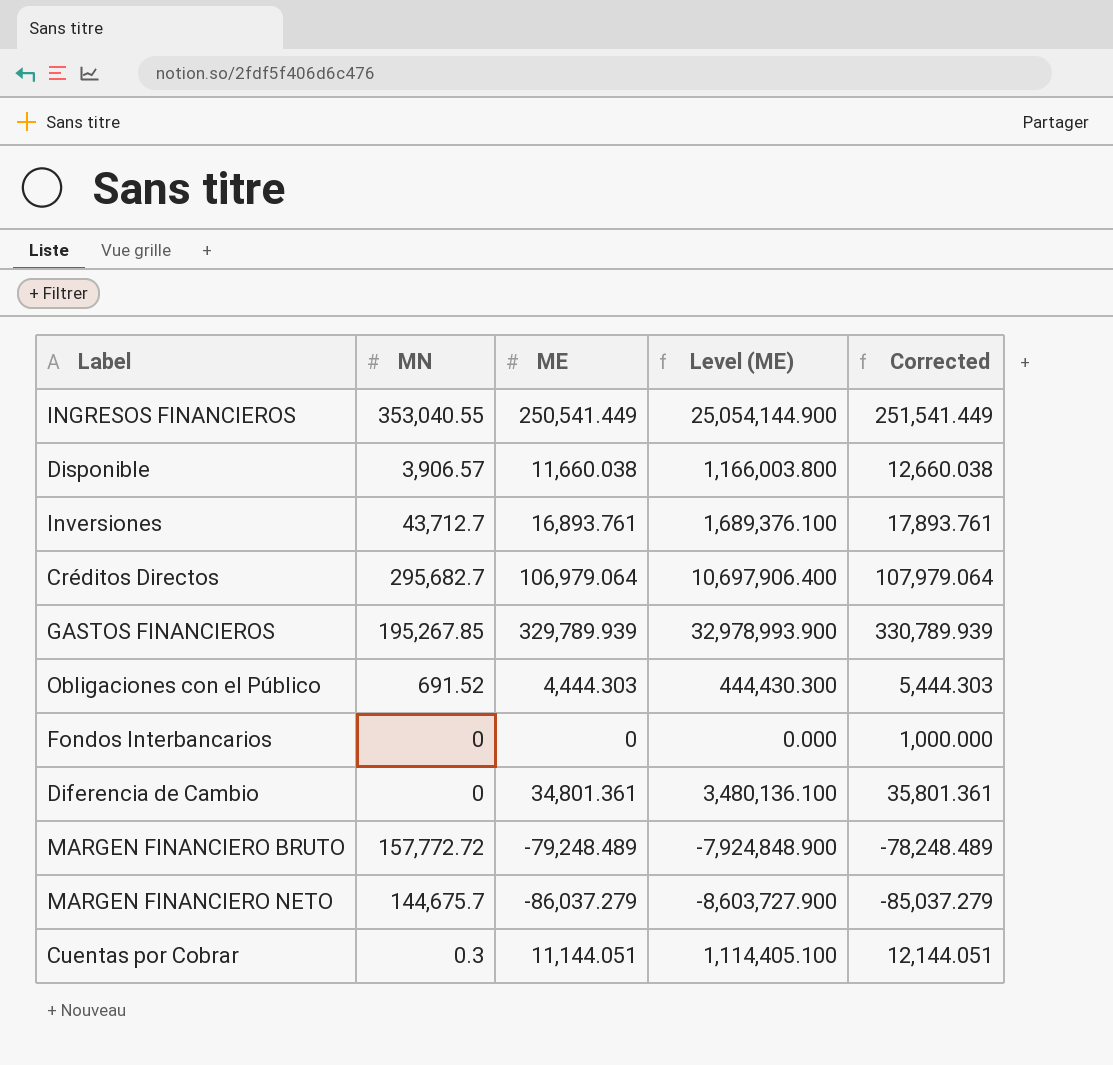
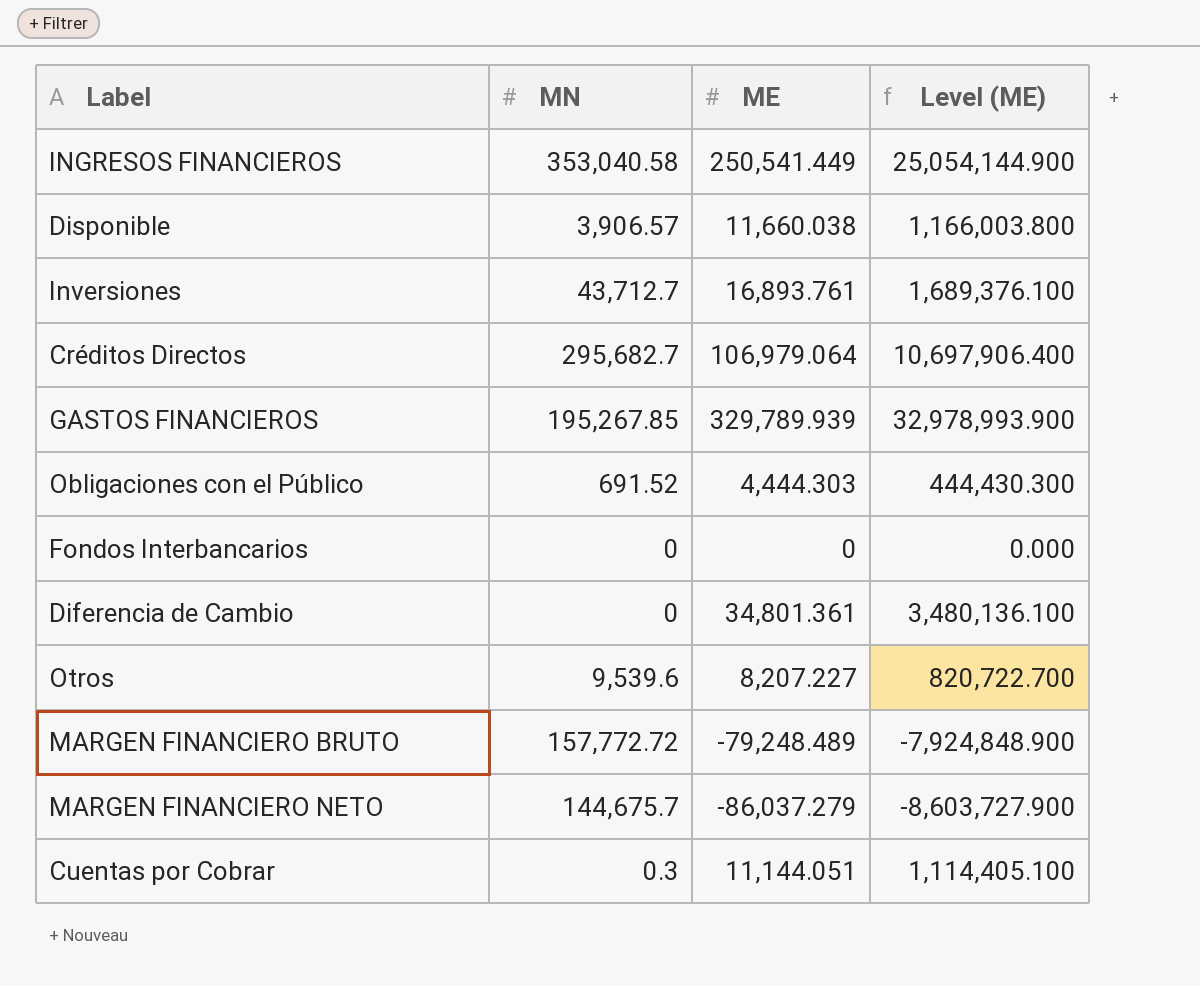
column Corrected | formula: [ME] + 1000 -> none
INGRESOS FINANCIEROS | MN: 353,040.55 -> 353,040.58
row Otros: none -> 9,539.6 | 8,207.227 | 820,722.700

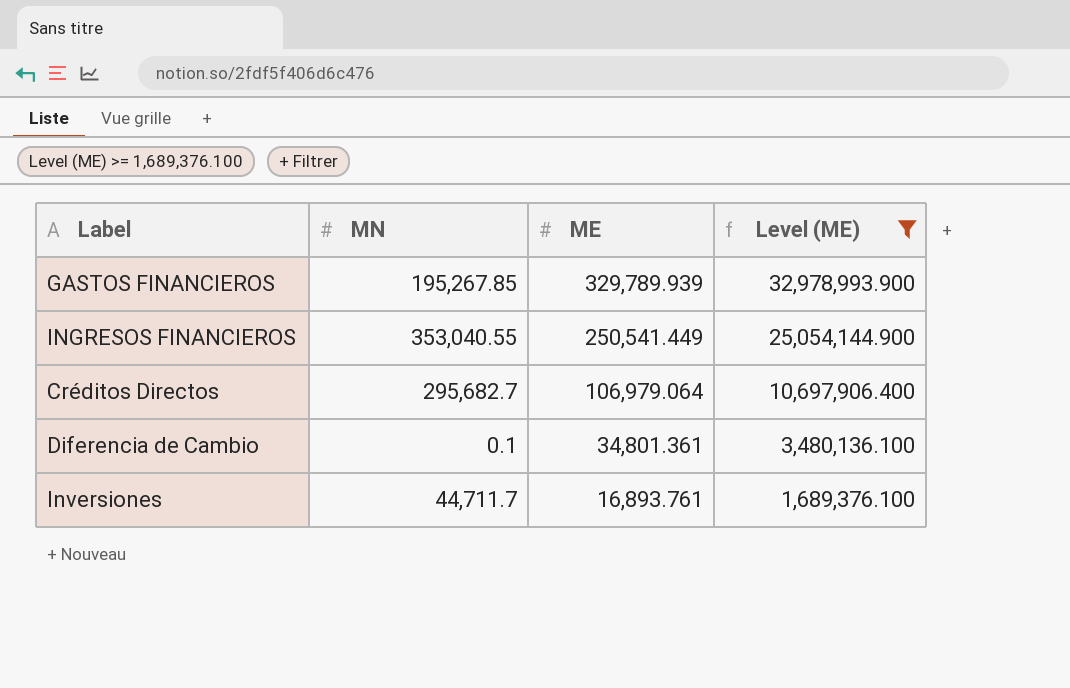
filter: none -> Level (ME) >= 1,689,376.100
row order: none -> ME descending
INGRESOS FINANCIEROS | MN: 353,040.58 -> 353,040.55
Diferencia de Cambio | MN: 0 -> 0.1
Inversiones | MN: 43,712.7 -> 44,711.7

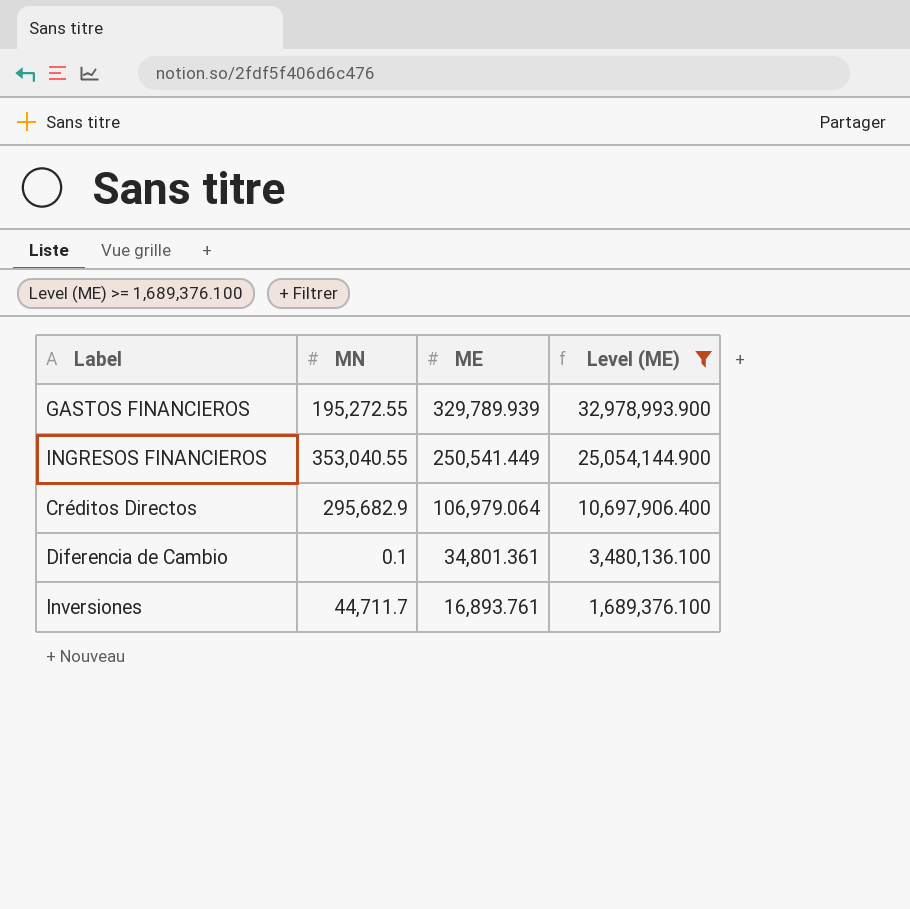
GASTOS FINANCIEROS | MN: 195,267.85 -> 195,272.55
Créditos Directos | MN: 295,682.7 -> 295,682.9

